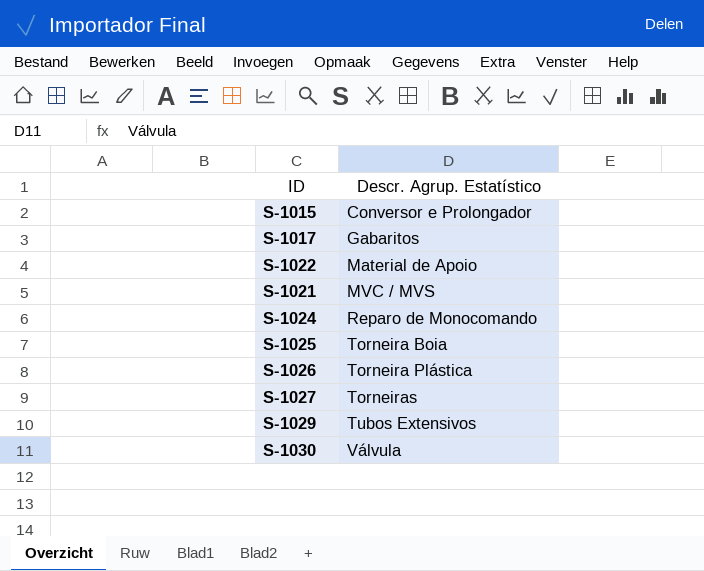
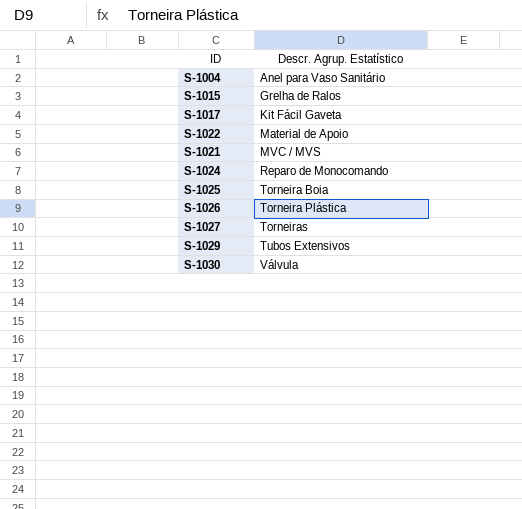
row S-1004: none -> Anel para Vaso Sanitário
S-1015 | Descr. Agrup. Estatístico: Conversor e Prolongador -> Grelha de Ralos
S-1017 | Descr. Agrup. Estatístico: Gabaritos -> Kit Fácil Gaveta

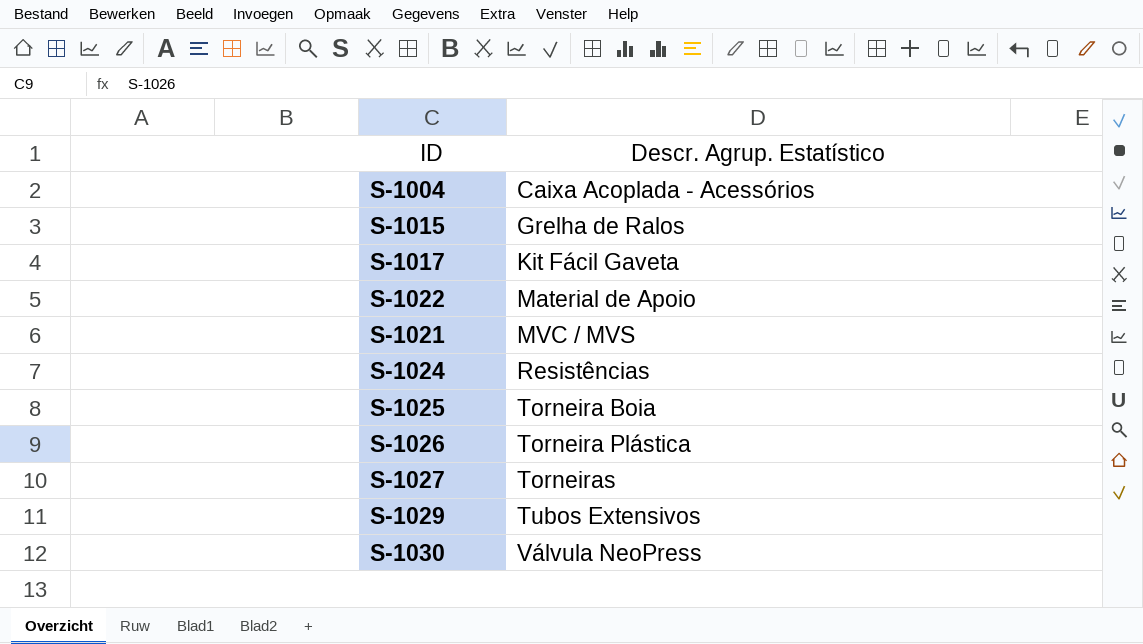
S-1004 | Descr. Agrup. Estatístico: Anel para Vaso Sanitário -> Caixa Acoplada - Acessórios
S-1024 | Descr. Agrup. Estatístico: Reparo de Monocomando -> Resistências
S-1030 | Descr. Agrup. Estatístico: Válvula -> Válvula NeoPress

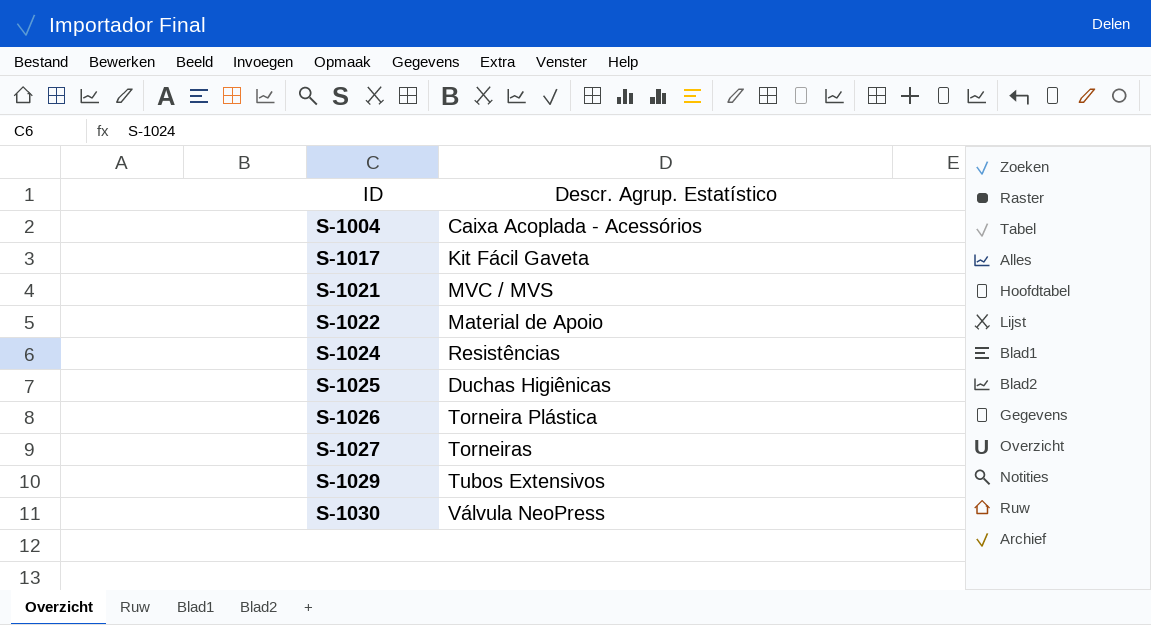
row order: Descr. Agrup. Estatístico ascending -> ID ascending
row S-1015: Grelha de Ralos -> none
S-1025 | Descr. Agrup. Estatístico: Torneira Boia -> Duchas Higiênicas

